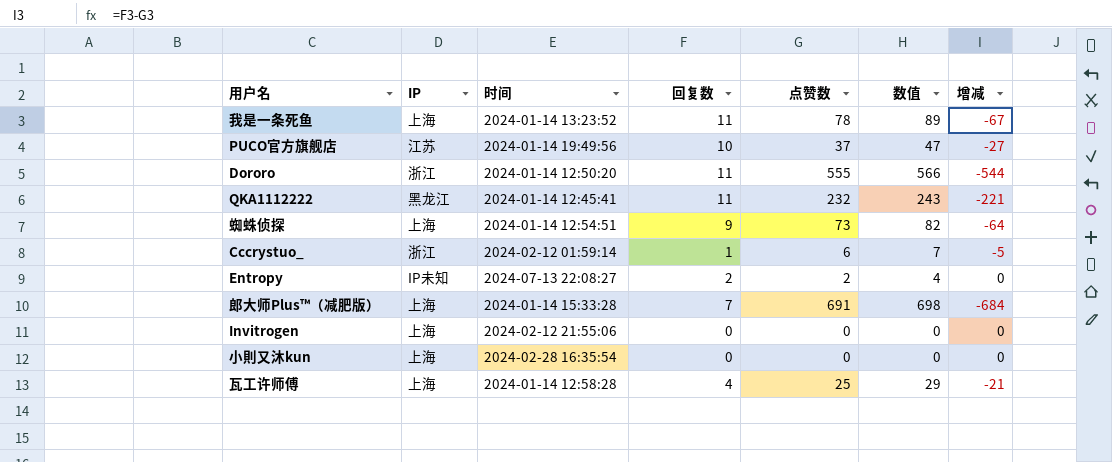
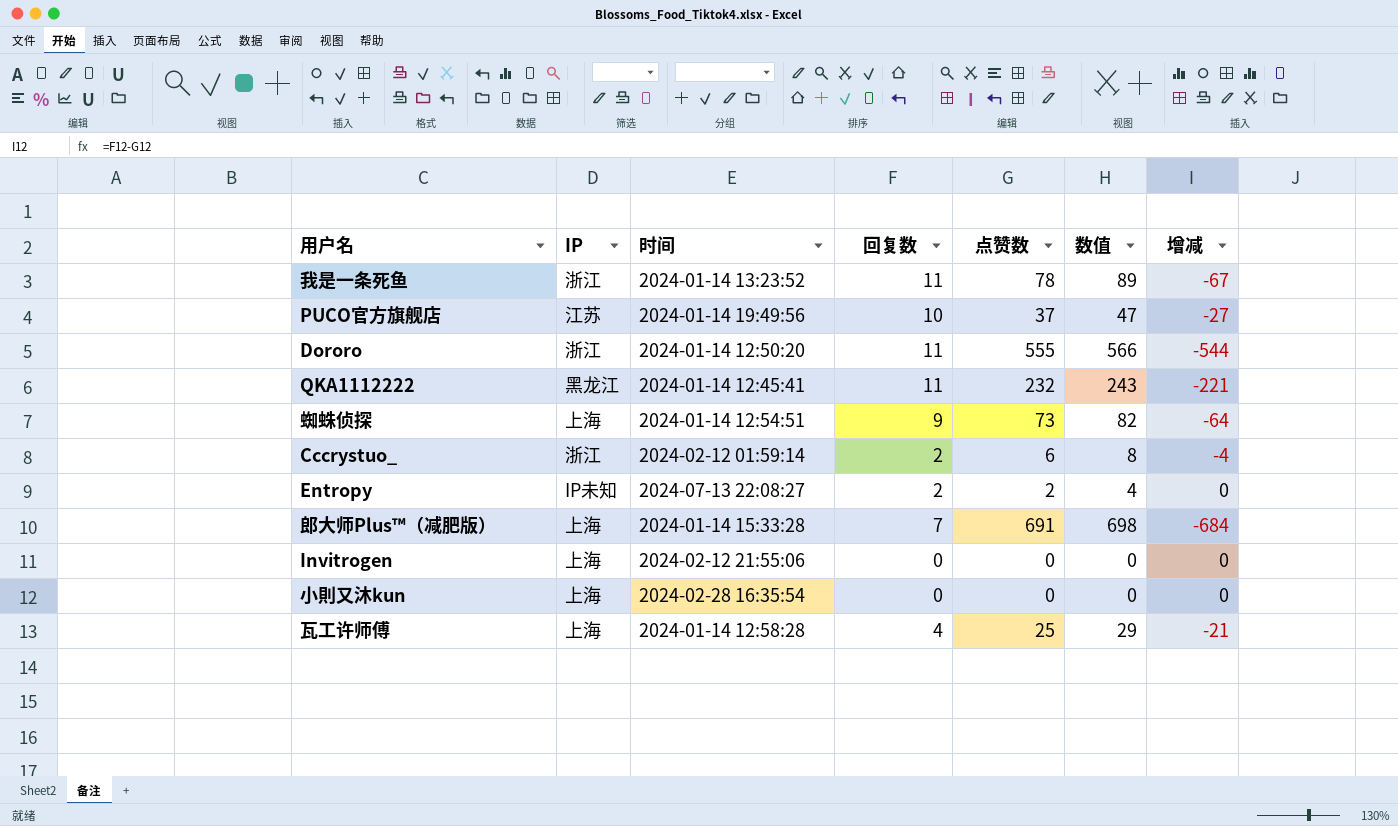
我是一条死鱼 | IP: 上海 -> 浙江
Cccrystuo_ | 回复数: 1 -> 2
Cccrystuo_ | 数值: 7 -> 8
Cccrystuo_ | 增减: -5 -> -4

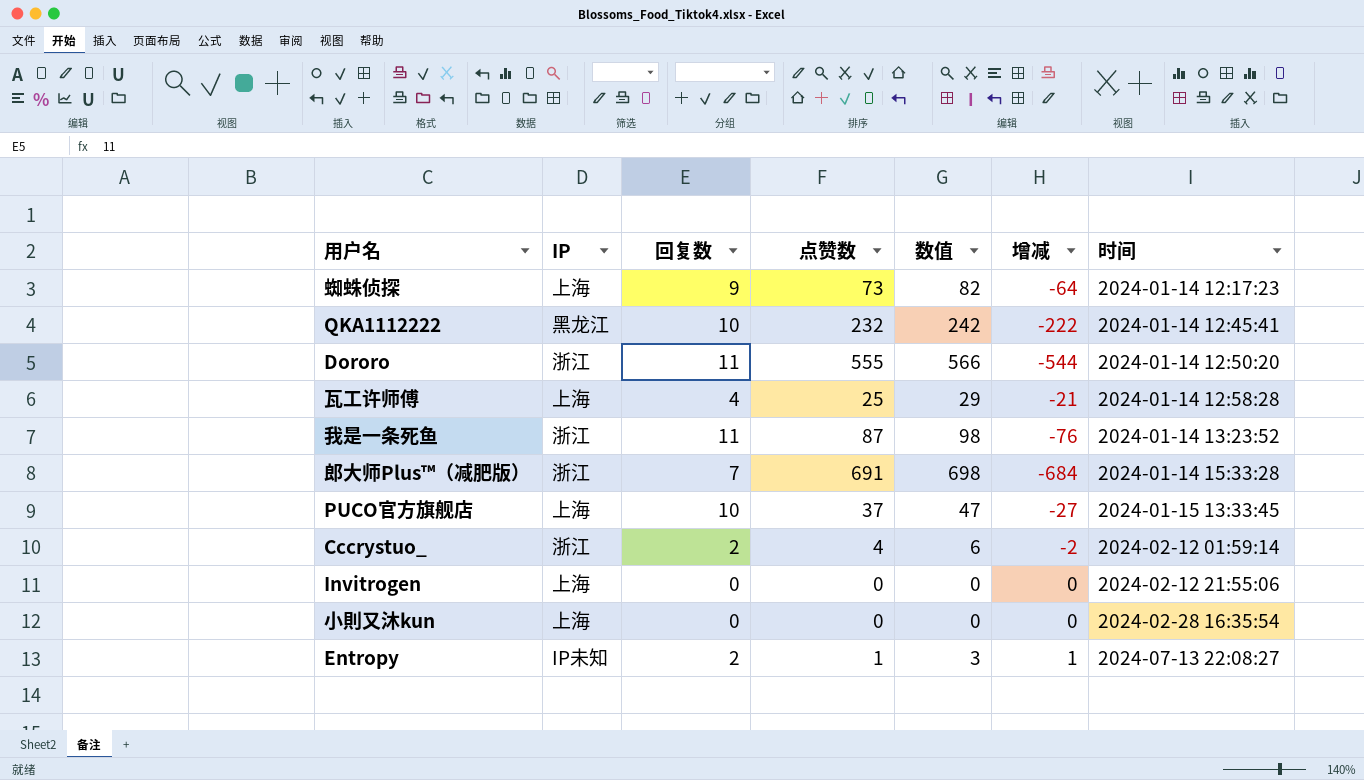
row order: none -> 时间 ascending
column 时间 | position: 3 -> 7
蜘蛛侦探 | 时间: 2024-01-14 12:54:51 -> 2024-01-14 12:17:23
QKA1112222 | 回复数: 11 -> 10
QKA1112222 | 数值: 243 -> 242
QKA1112222 | 增减: -221 -> -222
我是一条死鱼 | 点赞数: 78 -> 87
我是一条死鱼 | 数值: 89 -> 98
我是一条死鱼 | 增减: -67 -> -76
郎大师Plus™（减肥版） | IP: 上海 -> 浙江
PUCO官方旗舰店 | IP: 江苏 -> 上海
PUCO官方旗舰店 | 时间: 2024-01-14 19:49:56 -> 2024-01-15 13:33:45
Cccrystuo_ | 点赞数: 6 -> 4
Cccrystuo_ | 数值: 8 -> 6
Cccrystuo_ | 增减: -4 -> -2
Entropy | 点赞数: 2 -> 1
Entropy | 数值: 4 -> 3
Entropy | 增减: 0 -> 1

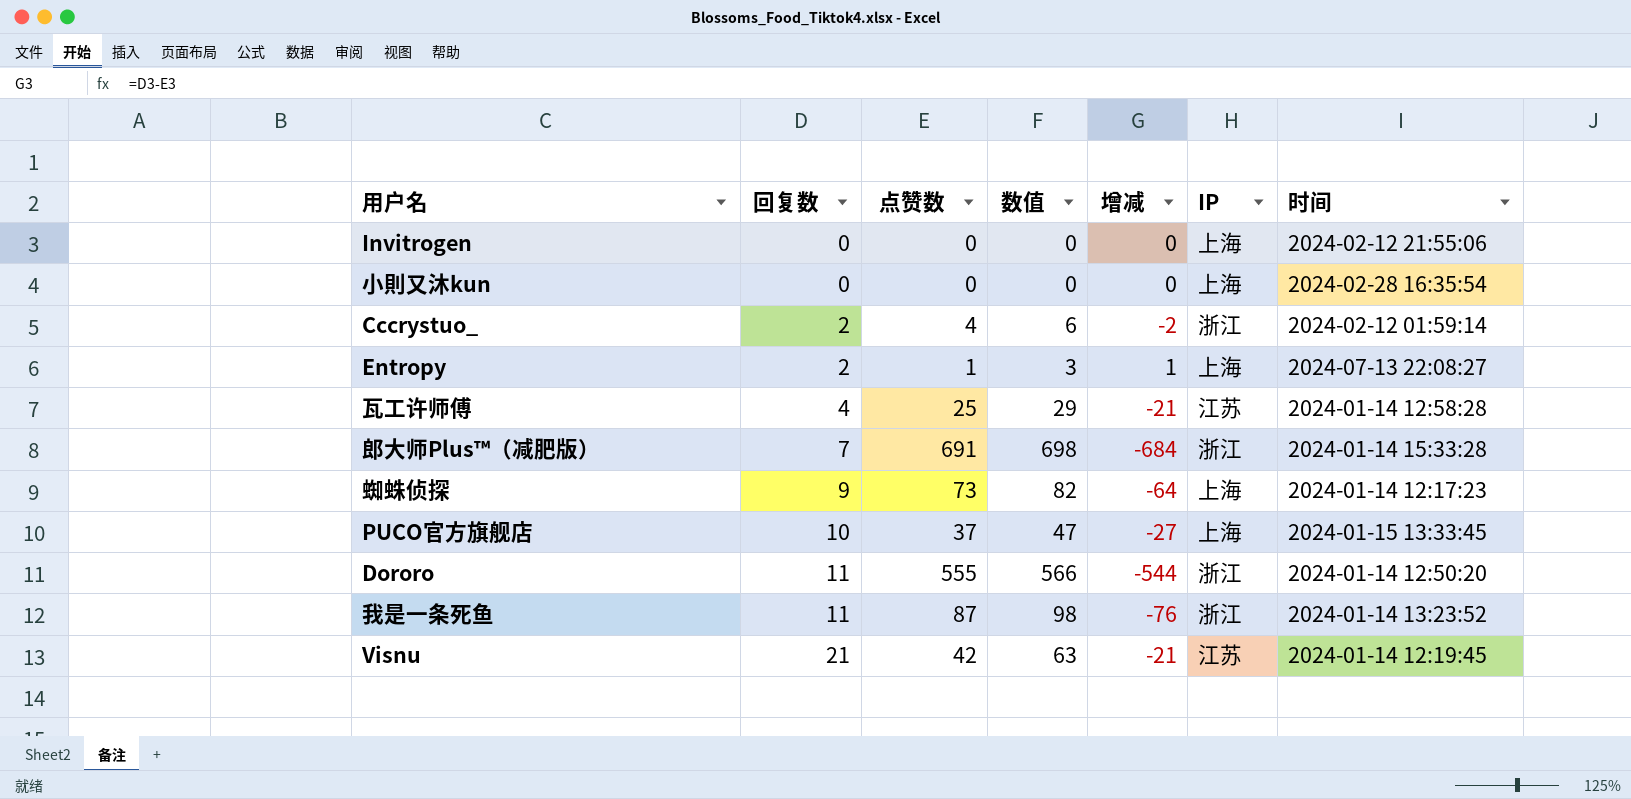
row order: 时间 ascending -> 回复数 ascending
column IP | position: 2 -> 6
row QKA1112222: 黑龙江 | 10 | 232 | 242 | -222 | 2024-01-14 12:45:41 -> none
Entropy | IP: IP未知 -> 上海
瓦工许师傅 | IP: 上海 -> 江苏
row Visnu: none -> 21 | 42 | 63 | -21 | 江苏 | 2024-01-14 12:19:45

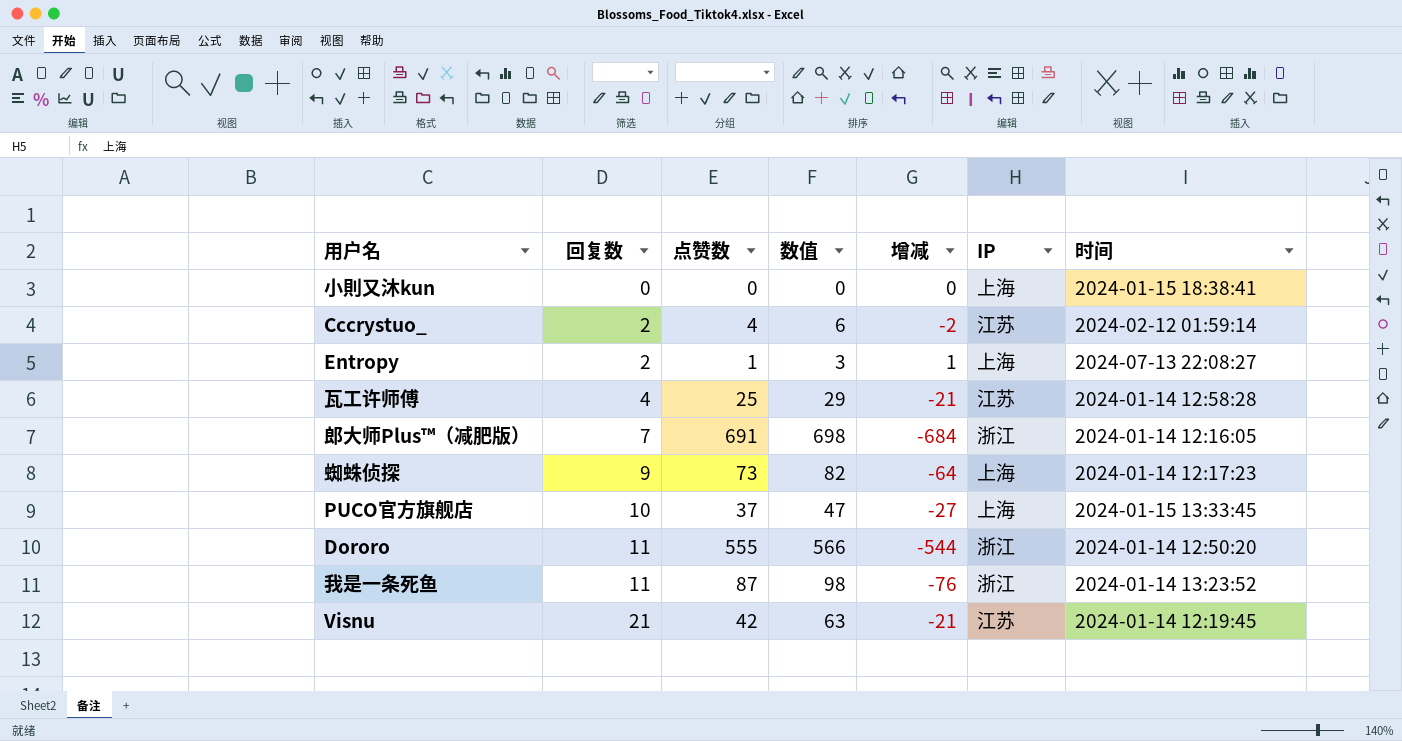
row Invitrogen: 0 | 0 | 0 | 0 | 上海 | 2024-02-12 21:55:06 -> none
小則又沐kun | 时间: 2024-02-28 16:35:54 -> 2024-01-15 18:38:41
Cccrystuo_ | IP: 浙江 -> 江苏
郎大师Plus™（减肥版） | 时间: 2024-01-14 15:33:28 -> 2024-01-14 12:16:05

